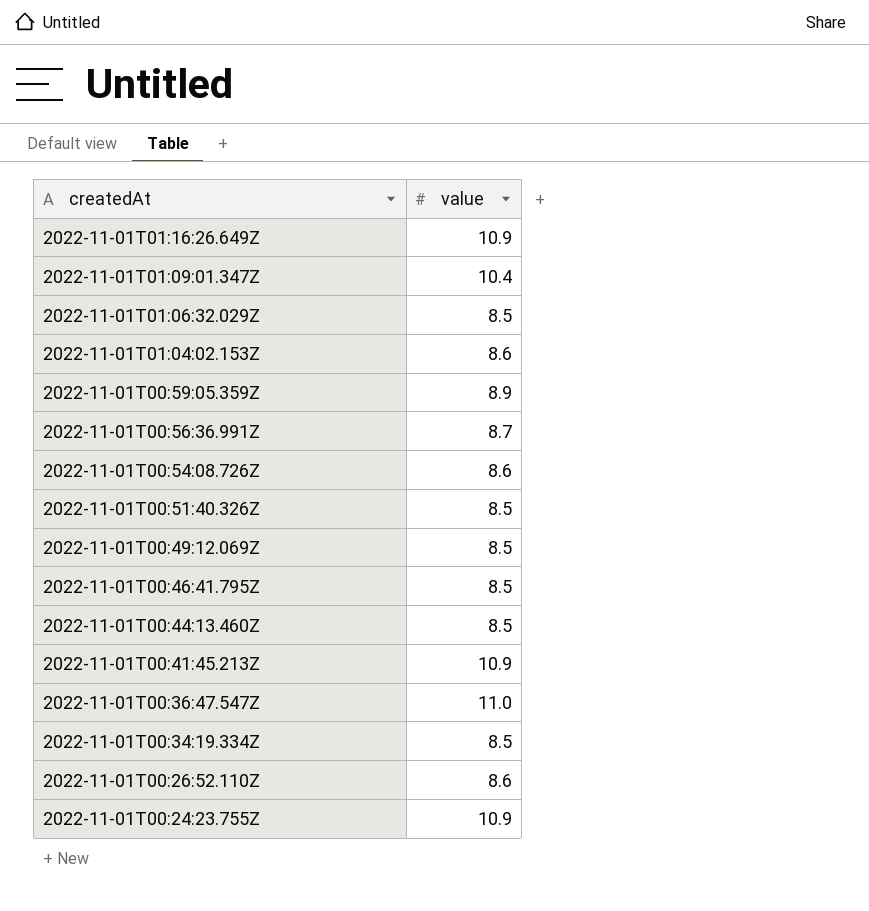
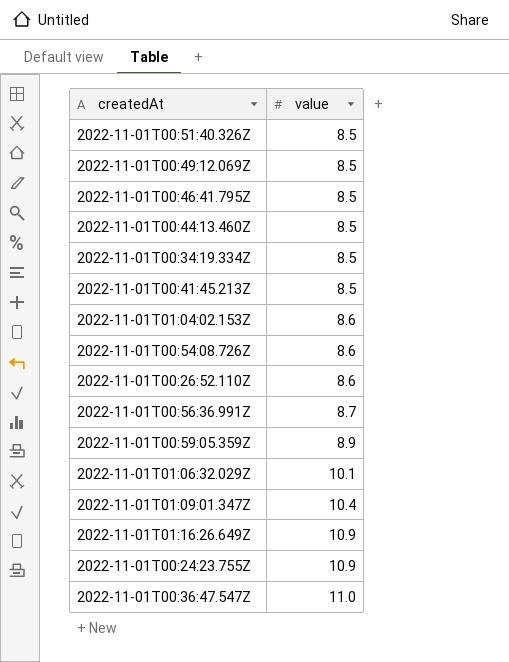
row order: createdAt descending -> value ascending
2022-11-01T00:41:45.213Z | value: 10.9 -> 8.5
2022-11-01T01:06:32.029Z | value: 8.5 -> 10.1

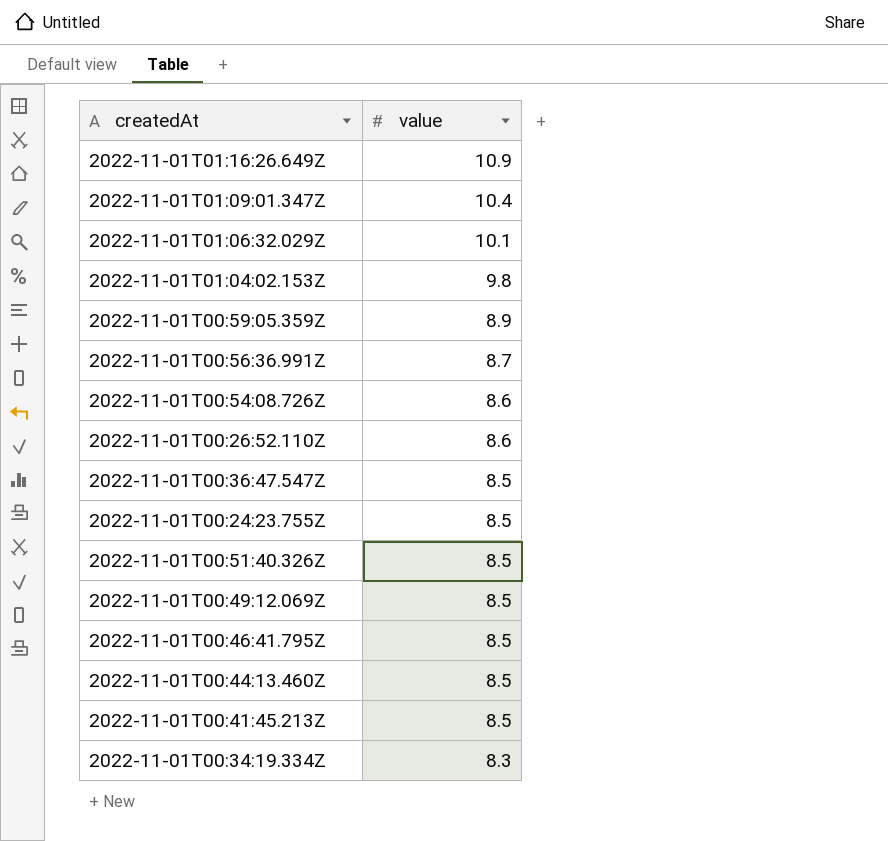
row order: value ascending -> value descending
2022-11-01T01:04:02.153Z | value: 8.6 -> 9.8
2022-11-01T00:36:47.547Z | value: 11.0 -> 8.5
2022-11-01T00:24:23.755Z | value: 10.9 -> 8.5
2022-11-01T00:34:19.334Z | value: 8.5 -> 8.3

